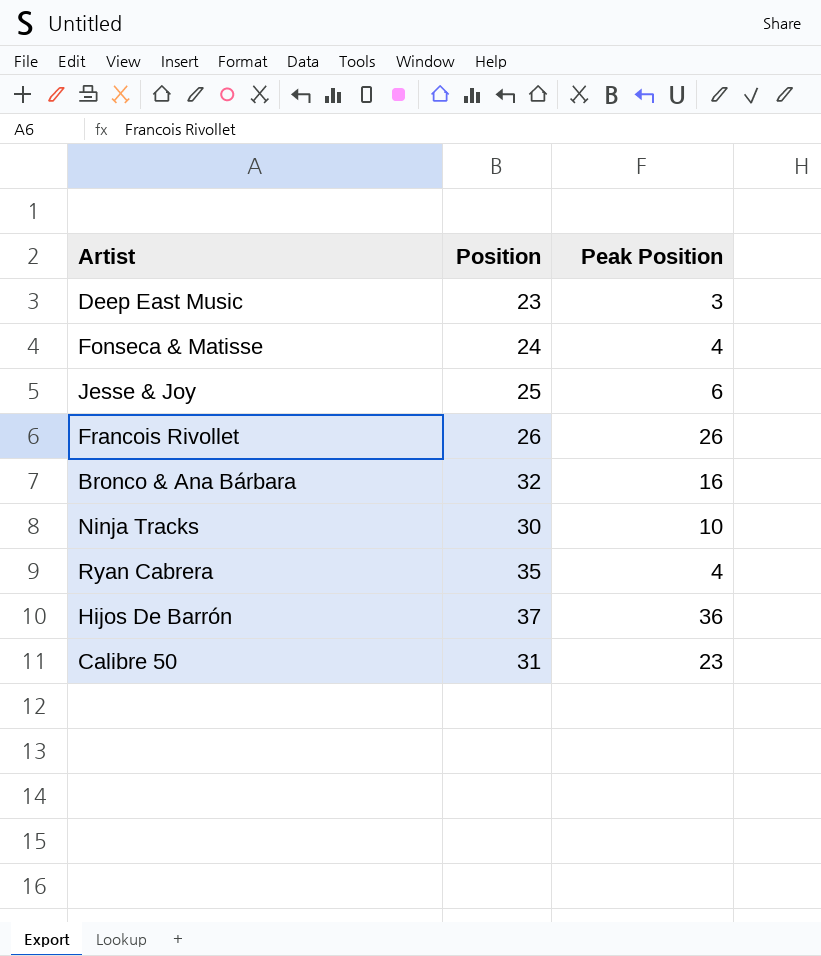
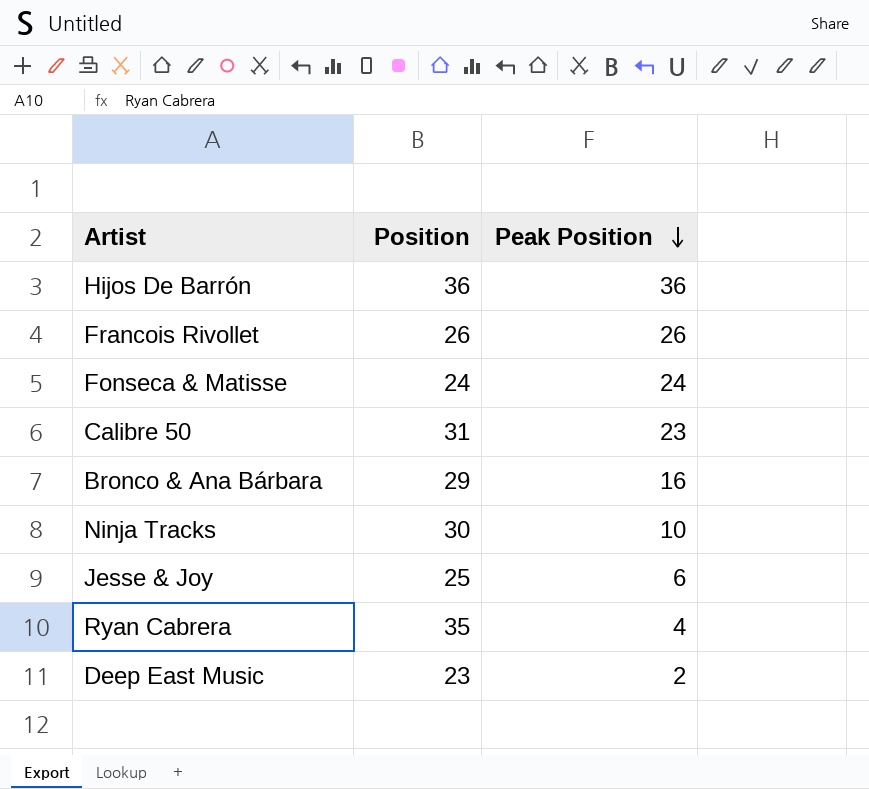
row order: none -> Peak Position descending
Hijos De Barrón | Position: 37 -> 36
Fonseca & Matisse | Peak Position: 4 -> 24
Bronco & Ana Bárbara | Position: 32 -> 29
Deep East Music | Peak Position: 3 -> 2

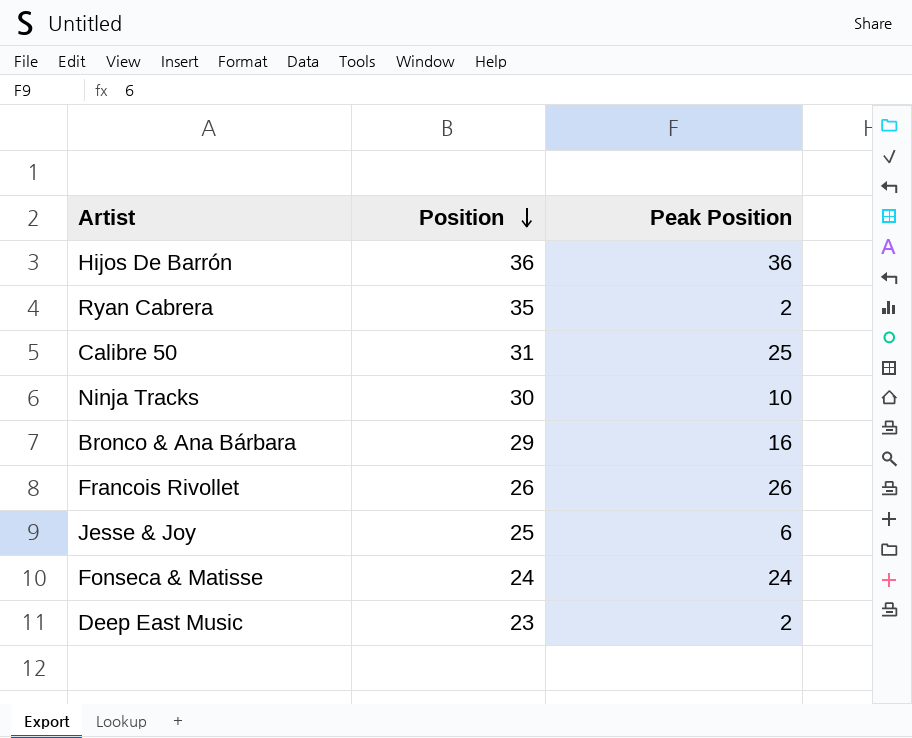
row order: Peak Position descending -> Position descending
Ryan Cabrera | Peak Position: 4 -> 2
Calibre 50 | Peak Position: 23 -> 25

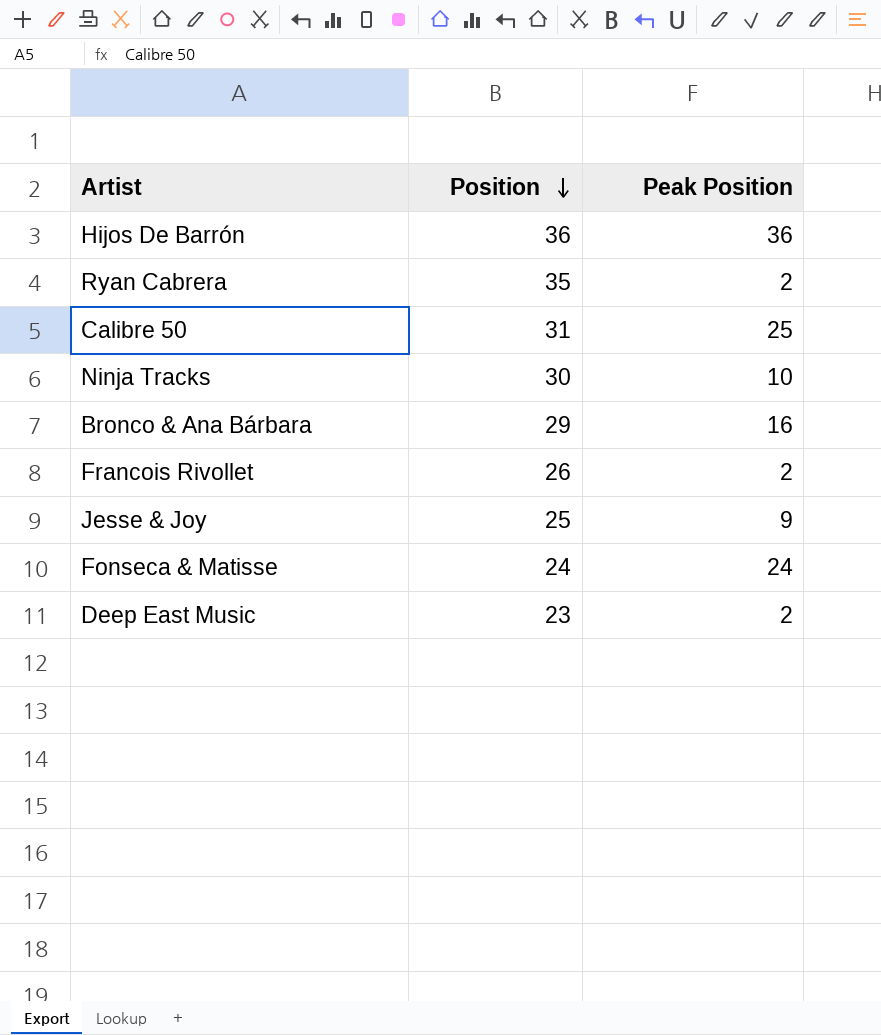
Francois Rivollet | Peak Position: 26 -> 2
Jesse & Joy | Peak Position: 6 -> 9

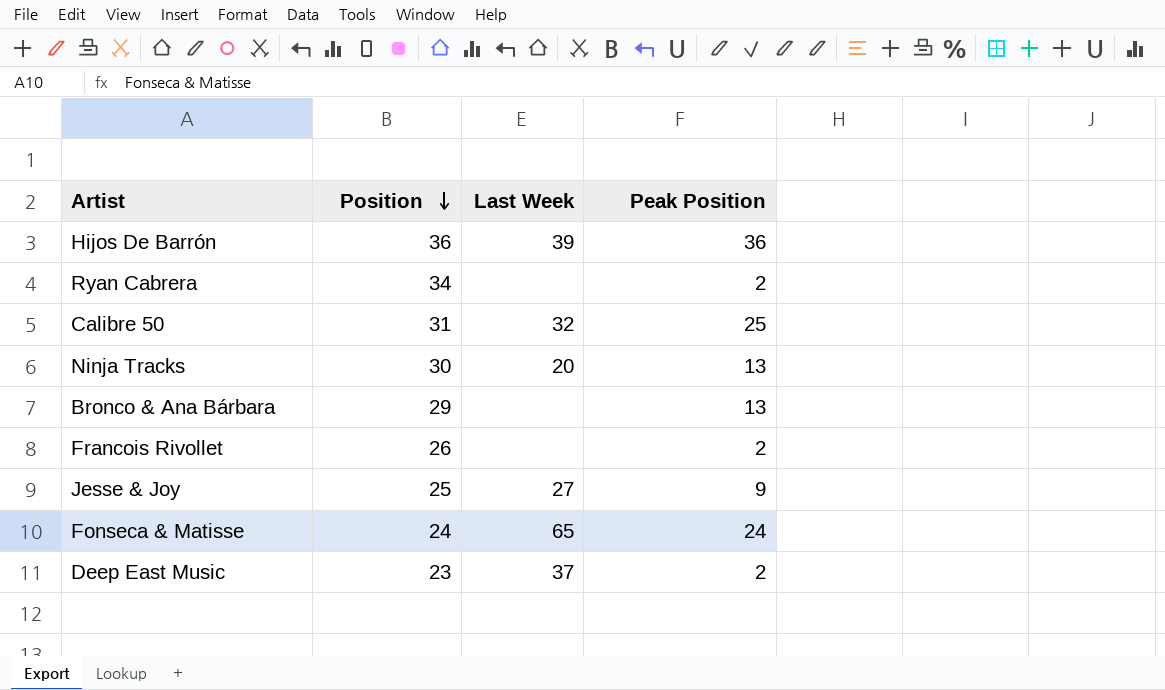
column Last Week | position: none -> 3
Ryan Cabrera | Position: 35 -> 34
Ninja Tracks | Peak Position: 10 -> 13
Bronco & Ana Bárbara | Peak Position: 16 -> 13

